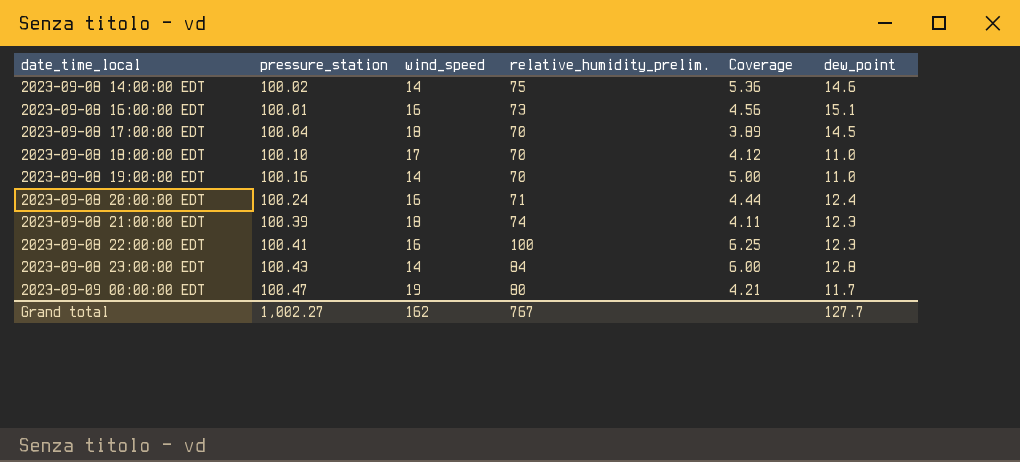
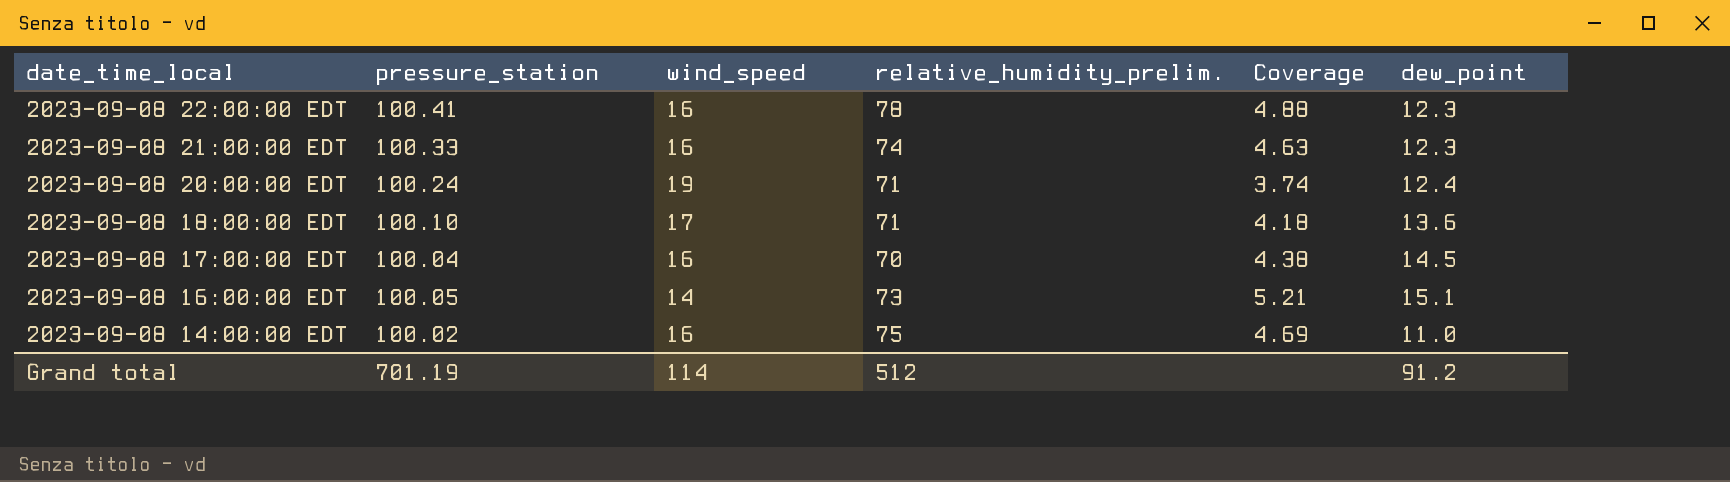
row order: date_time_local ascending -> date_time_local descending
row 2023-09-08 19:00:00 EDT: 100.16 | 14 | 70 | 5.00 | 11.0 -> none
row 2023-09-08 23:00:00 EDT: 100.43 | 14 | 84 | 6.00 | 12.8 -> none
row 2023-09-09 00:00:00 EDT: 100.47 | 19 | 80 | 4.21 | 11.7 -> none
2023-09-08 22:00:00 EDT | relative_humidity_prelim.: 100 -> 78
2023-09-08 22:00:00 EDT | Coverage: 6.25 -> 4.88
2023-09-08 21:00:00 EDT | pressure_station: 100.39 -> 100.33
2023-09-08 21:00:00 EDT | wind_speed: 18 -> 16
2023-09-08 21:00:00 EDT | Coverage: 4.11 -> 4.63
2023-09-08 20:00:00 EDT | wind_speed: 16 -> 19
2023-09-08 20:00:00 EDT | Coverage: 4.44 -> 3.74
2023-09-08 18:00:00 EDT | relative_humidity_prelim.: 70 -> 71
2023-09-08 18:00:00 EDT | Coverage: 4.12 -> 4.18
2023-09-08 18:00:00 EDT | dew_point: 11.0 -> 13.6
2023-09-08 17:00:00 EDT | wind_speed: 18 -> 16
2023-09-08 17:00:00 EDT | Coverage: 3.89 -> 4.38
2023-09-08 16:00:00 EDT | pressure_station: 100.01 -> 100.05
2023-09-08 16:00:00 EDT | wind_speed: 16 -> 14
2023-09-08 16:00:00 EDT | Coverage: 4.56 -> 5.21
2023-09-08 14:00:00 EDT | wind_speed: 14 -> 16
2023-09-08 14:00:00 EDT | Coverage: 5.36 -> 4.69
2023-09-08 14:00:00 EDT | dew_point: 14.6 -> 11.0
Grand total | pressure_station: 1,002.27 -> 701.19
Grand total | wind_speed: 162 -> 114
Grand total | relative_humidity_prelim.: 767 -> 512
Grand total | dew_point: 127.7 -> 91.2

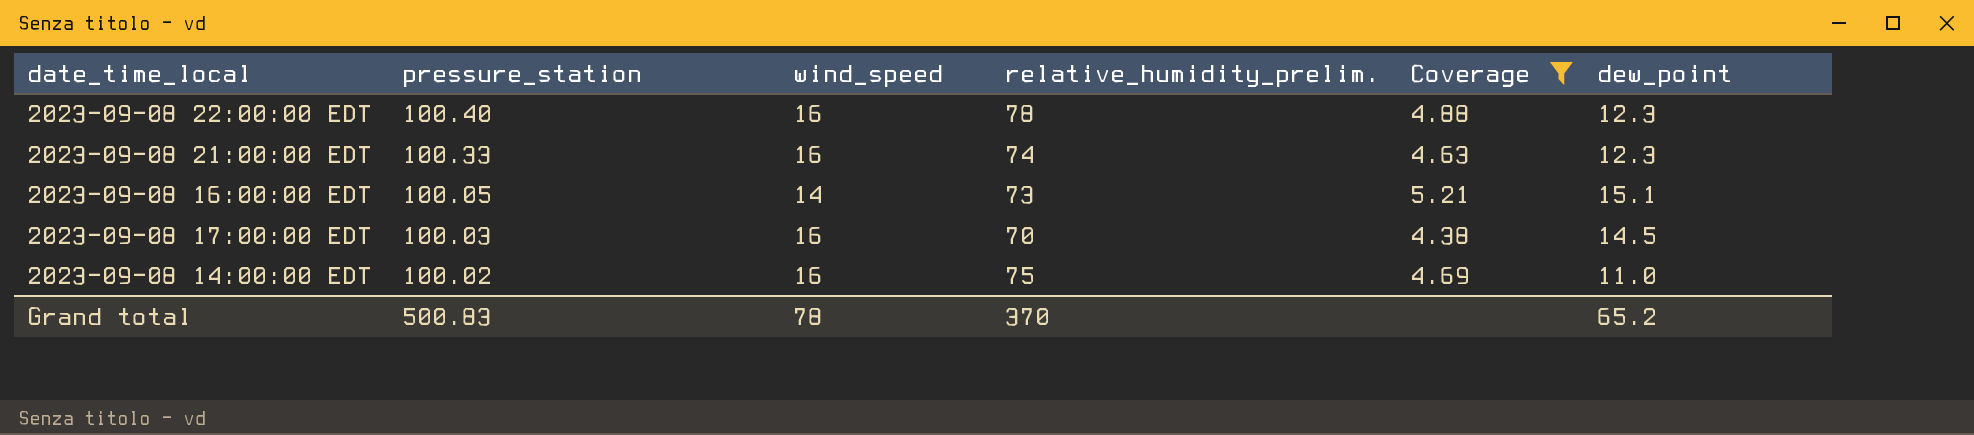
filter: none -> Coverage >= 4.38
row order: date_time_local descending -> pressure_station descending
2023-09-08 22:00:00 EDT | pressure_station: 100.41 -> 100.40
2023-09-08 17:00:00 EDT | pressure_station: 100.04 -> 100.03
Grand total | pressure_station: 701.19 -> 500.83
Grand total | wind_speed: 114 -> 78
Grand total | relative_humidity_prelim.: 512 -> 370
Grand total | dew_point: 91.2 -> 65.2

